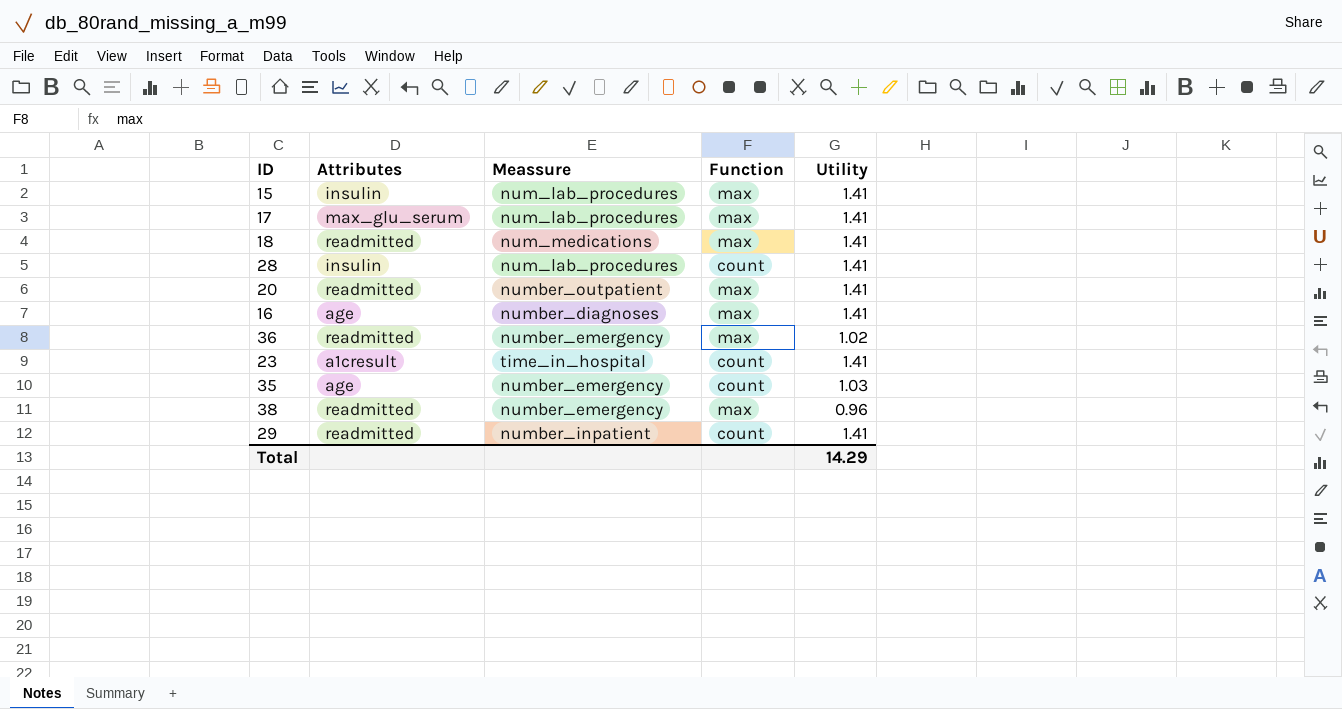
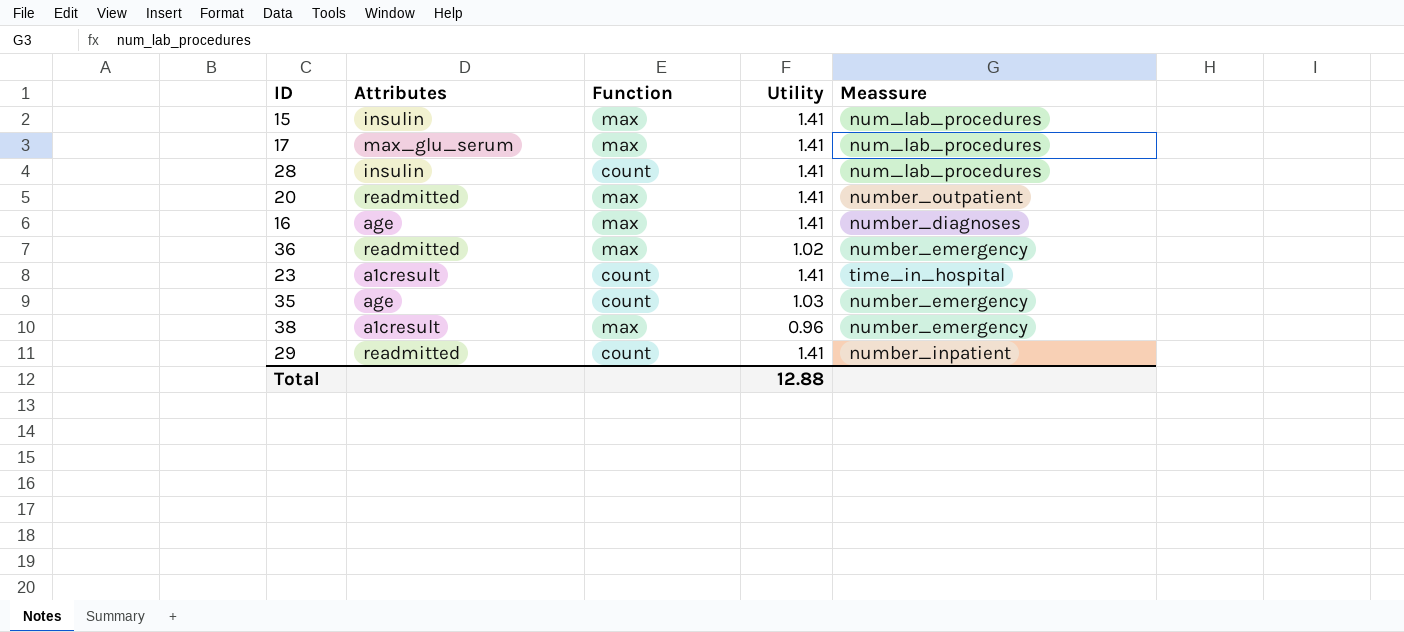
column Meassure | position: 3 -> 5
row 18: readmitted | num_medications | max | 1.41 -> none
38 | Attributes: readmitted -> a1cresult
Total | Utility: 14.29 -> 12.88

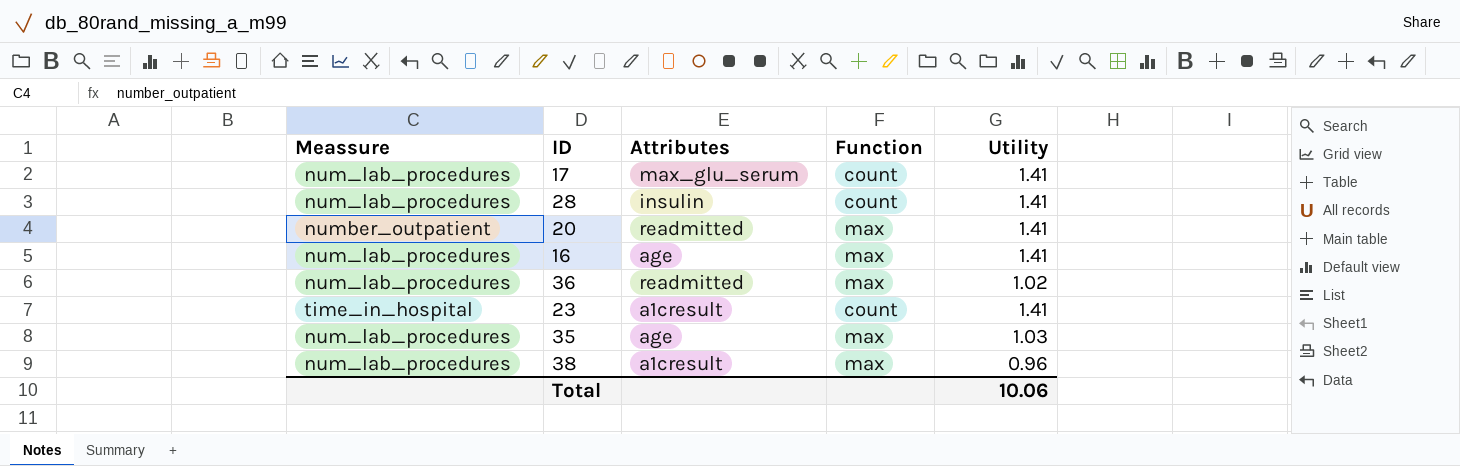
column Meassure | position: 5 -> 1
row 15: insulin | max | 1.41 | num_lab_procedures -> none
row 29: readmitted | count | 1.41 | number_inpatient -> none
17 | Function: max -> count
16 | Meassure: number_diagnoses -> num_lab_procedures
36 | Meassure: number_emergency -> num_lab_procedures
35 | Meassure: number_emergency -> num_lab_procedures
35 | Function: count -> max
38 | Meassure: number_emergency -> num_lab_procedures
Total | Utility: 12.88 -> 10.06

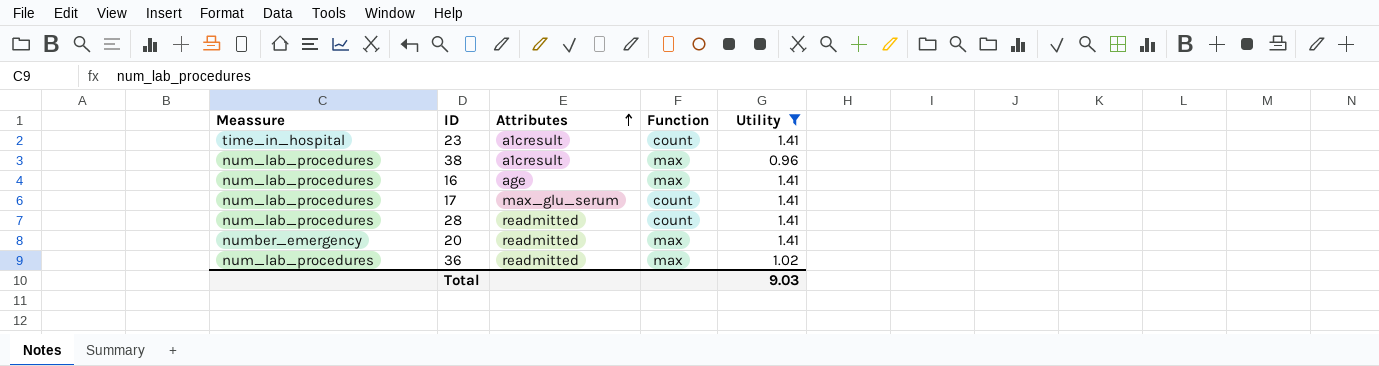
filter: none -> Utility != 1.03
row order: none -> Attributes ascending
28 | Attributes: insulin -> readmitted
20 | Meassure: number_outpatient -> number_emergency
Total | Utility: 10.06 -> 9.03

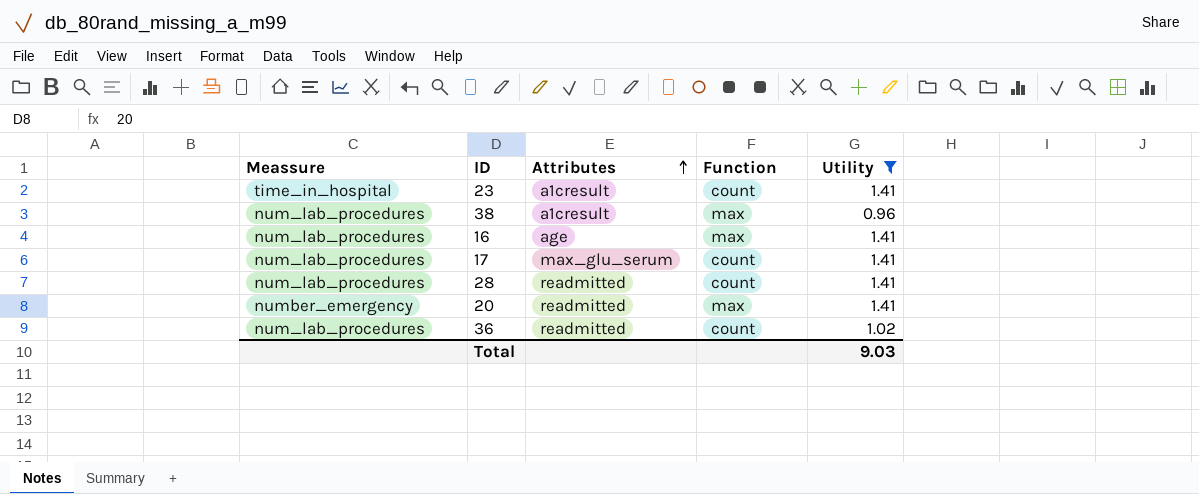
36 | Function: max -> count

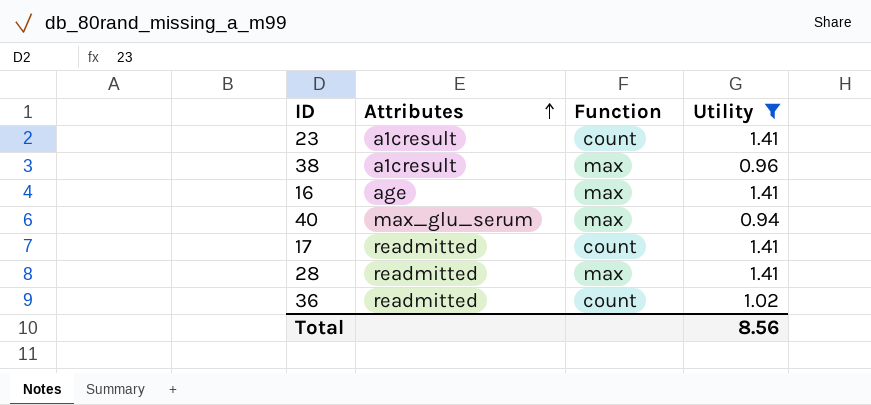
column Meassure | position: 1 -> none
row 20: number_emergency | readmitted | max | 1.41 -> none
row 40: none -> max_glu_serum | max | 0.94
17 | Attributes: max_glu_serum -> readmitted
28 | Function: count -> max
Total | Utility: 9.03 -> 8.56

